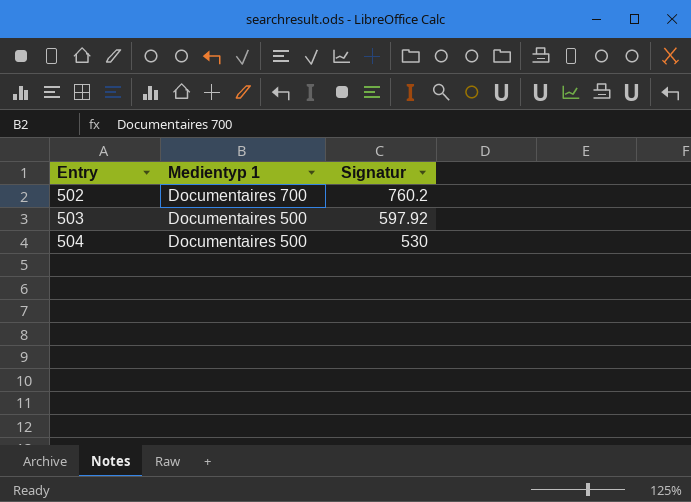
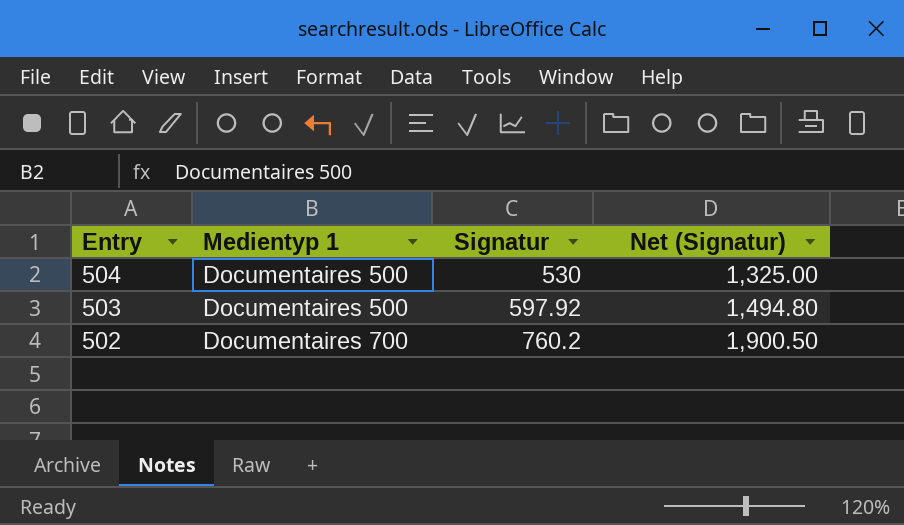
row order: Entry ascending -> Entry descending
column Net (Signatur) | formula: none -> [Signatur] * 2.5

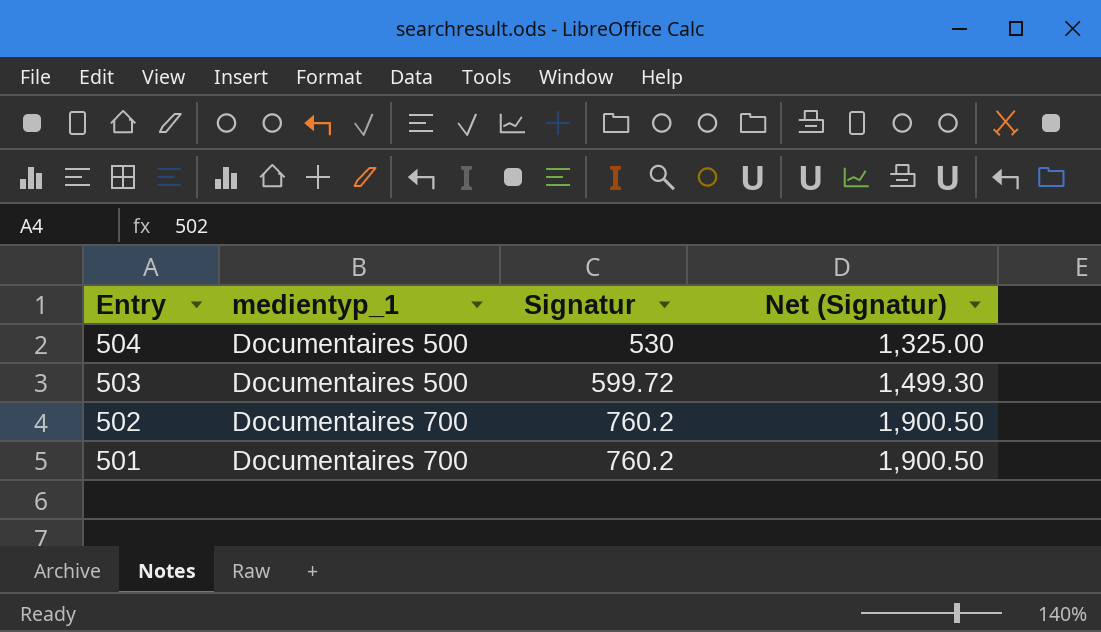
column name: Medientyp 1 -> medientyp_1
503 | Signatur: 597.92 -> 599.72
503 | Net (Signatur): 1,494.80 -> 1,499.30
row 501: none -> Documentaires 700 | 760.2 | 1,900.50

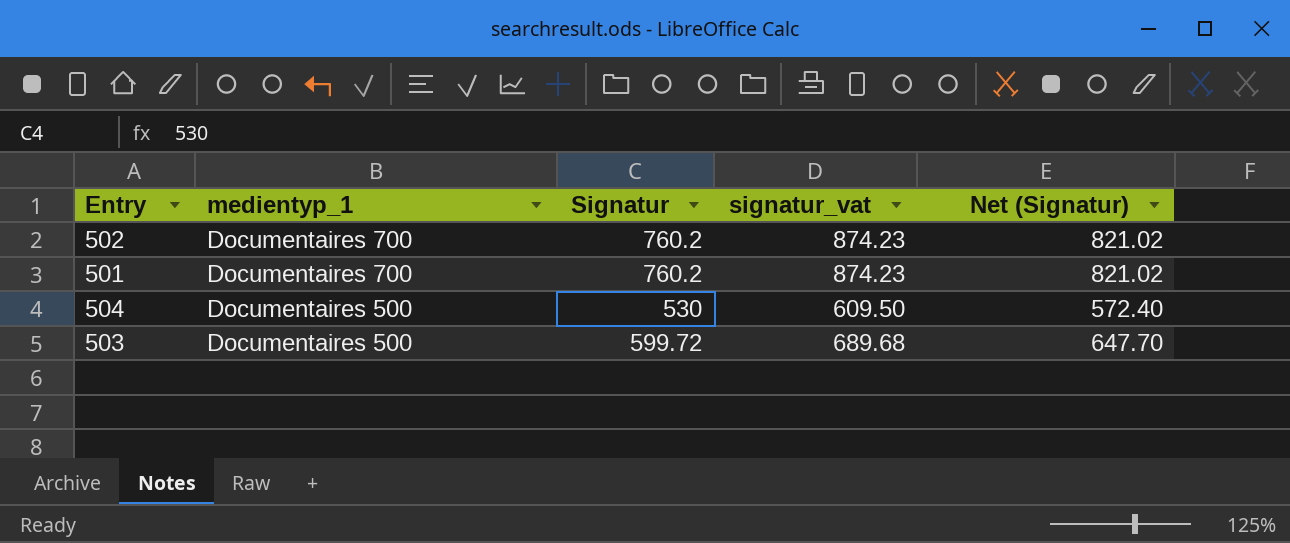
row order: Entry descending -> medientyp_1 descending
column signatur_vat | formula: none -> [Signatur] * 1.15
column Net (Signatur) | formula: [Signatur] * 2.5 -> [Signatur] * 1.08

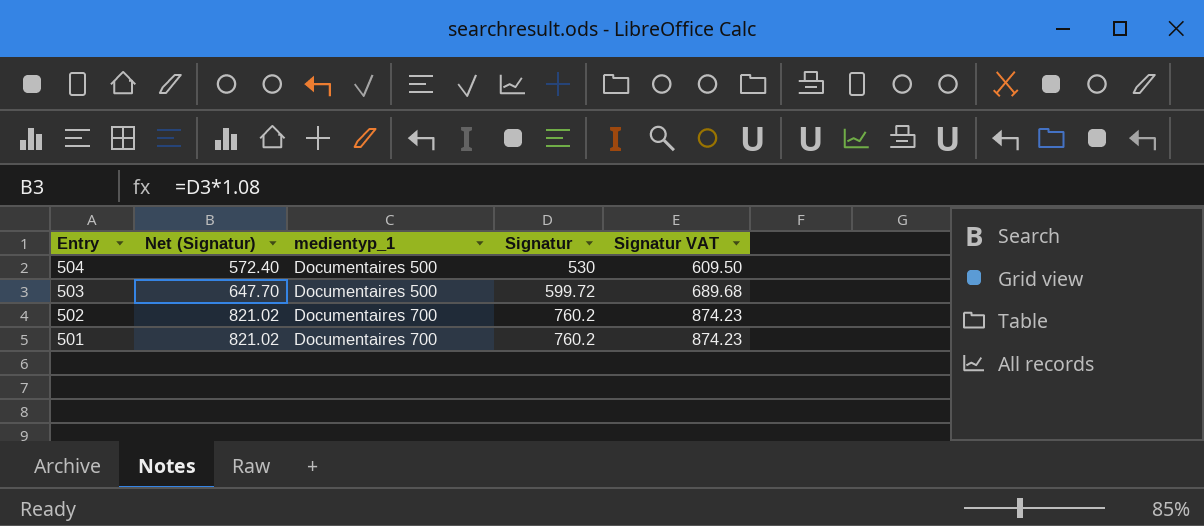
row order: medientyp_1 descending -> Entry descending
column Net (Signatur) | position: 5 -> 2
column name: signatur_vat -> Signatur VAT

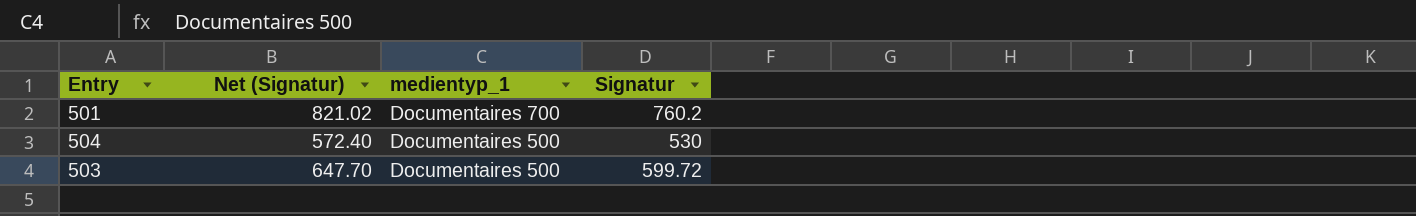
row order: Entry descending -> medientyp_1 descending
column Signatur VAT | formula: [Signatur] * 1.15 -> none
row 502: 821.02 | Documentaires 700 | 760.2 | 874.23 -> none

